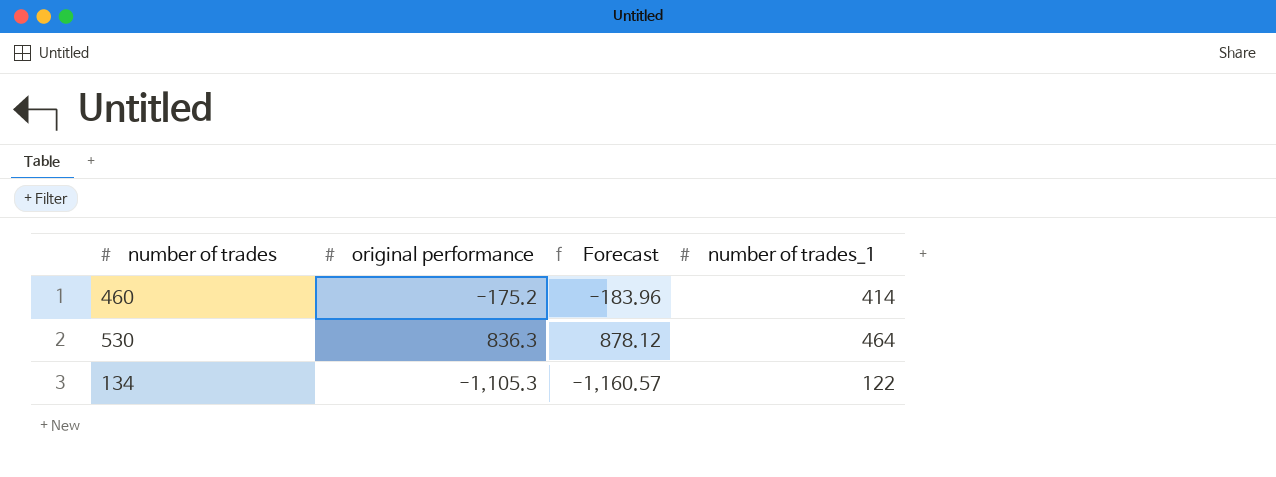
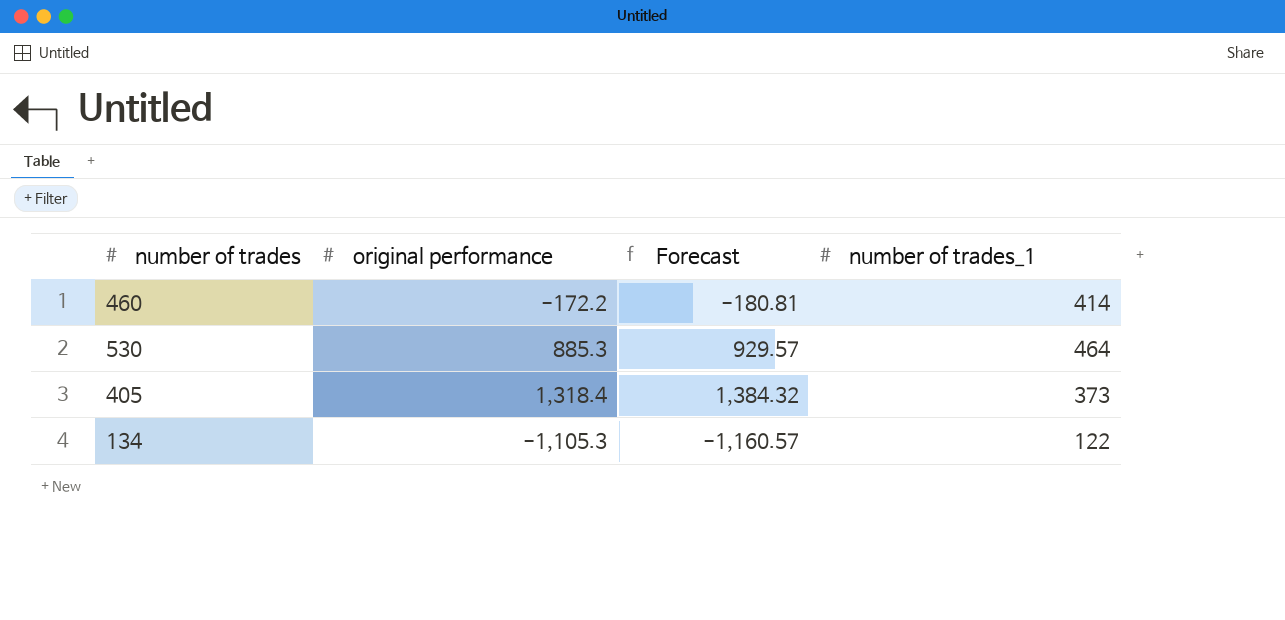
460 | original performance: -175.2 -> -172.2
460 | Forecast: -183.96 -> -180.81
530 | original performance: 836.3 -> 885.3
530 | Forecast: 878.12 -> 929.57
row 405: none -> 1,318.4 | 1,384.32 | 373

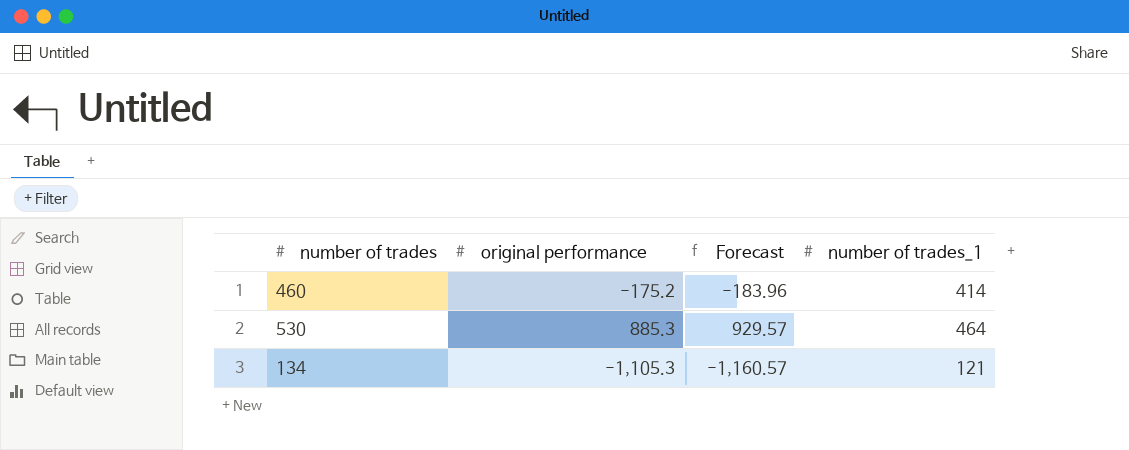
row 405: 1,318.4 | 1,384.32 | 373 -> none
460 | original performance: -172.2 -> -175.2
460 | Forecast: -180.81 -> -183.96
134 | number of trades_1: 122 -> 121

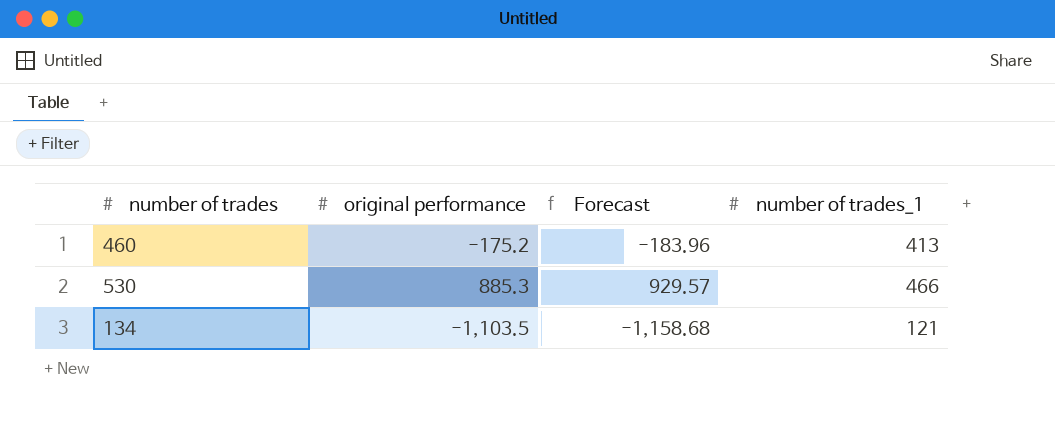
460 | number of trades_1: 414 -> 413
530 | number of trades_1: 464 -> 466
134 | original performance: -1,105.3 -> -1,103.5
134 | Forecast: -1,160.57 -> -1,158.68

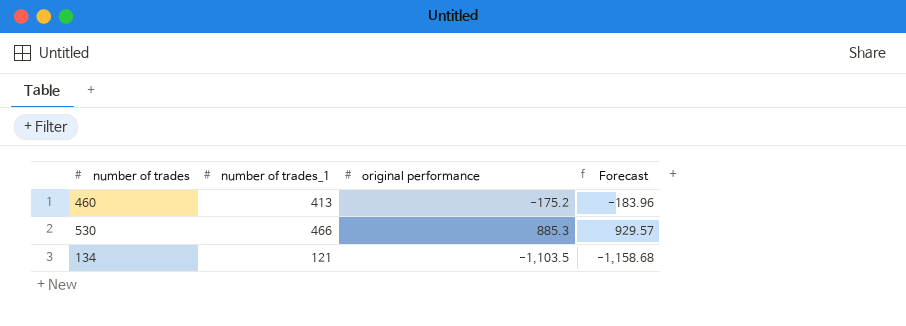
column number of trades_1 | position: 4 -> 2

